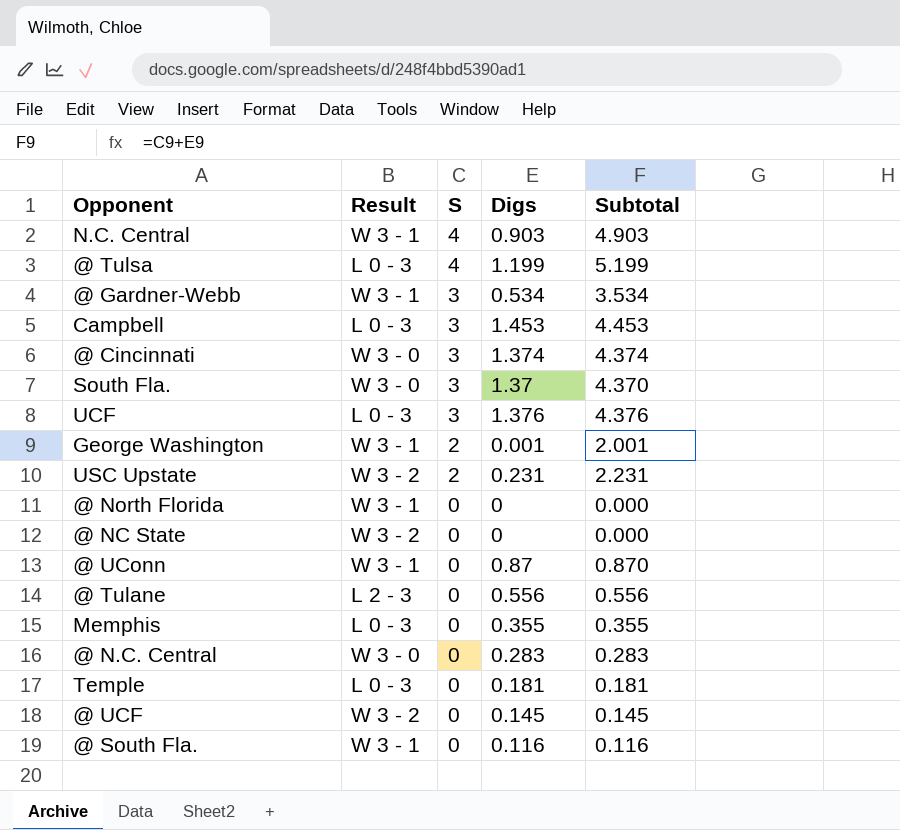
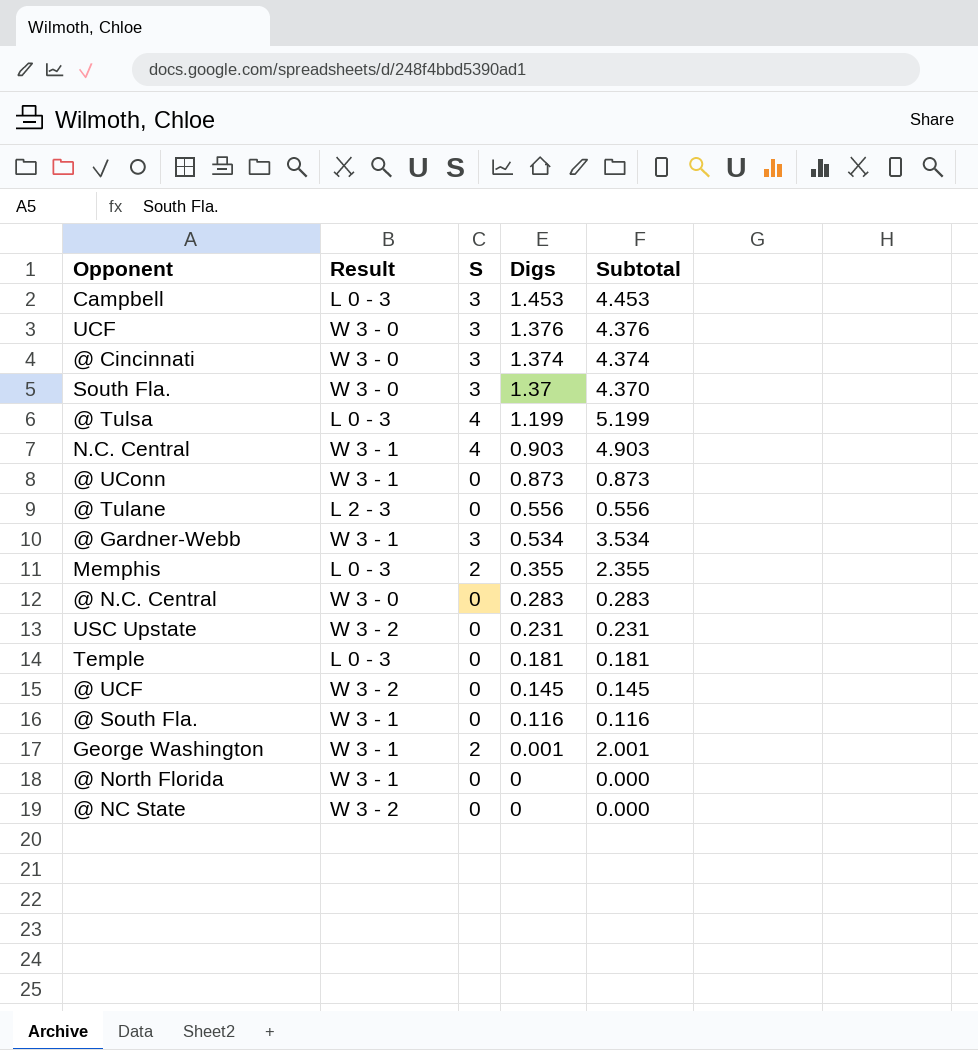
row order: S descending -> Digs descending
UCF | Result: L 0 - 3 -> W 3 - 0
@ UConn | Digs: 0.87 -> 0.873
@ UConn | Subtotal: 0.870 -> 0.873
Memphis | S: 0 -> 2
Memphis | Subtotal: 0.355 -> 2.355
USC Upstate | S: 2 -> 0
USC Upstate | Subtotal: 2.231 -> 0.231

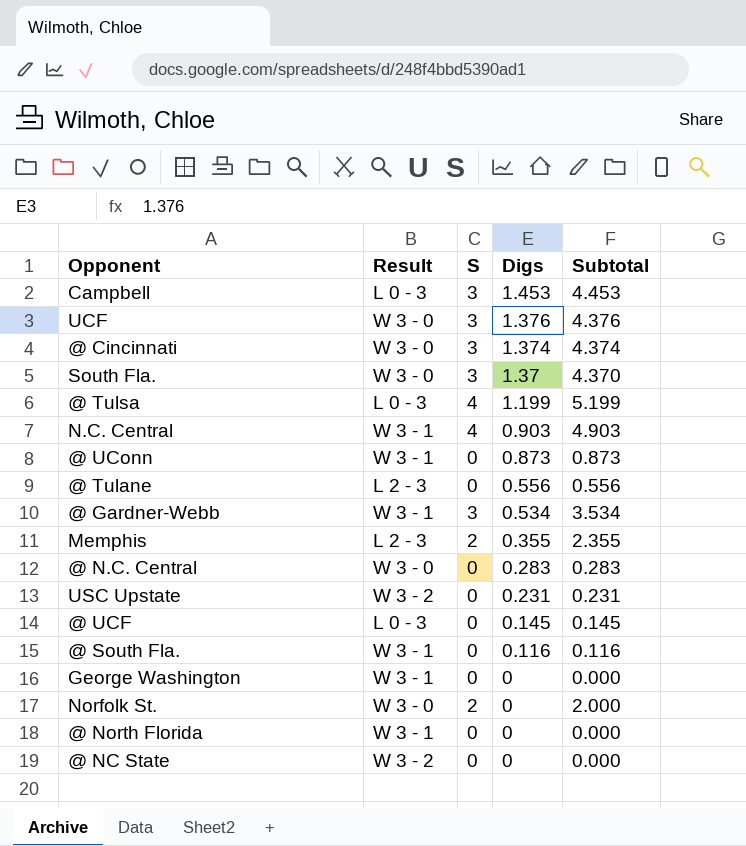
row Temple: L 0 - 3 | 0 | 0.181 | 0.181 -> none
Memphis | Result: L 0 - 3 -> L 2 - 3
@ UCF | Result: W 3 - 2 -> L 0 - 3
George Washington | S: 2 -> 0
George Washington | Digs: 0.001 -> 0
George Washington | Subtotal: 2.001 -> 0.000
row Norfolk St.: none -> W 3 - 0 | 2 | 0 | 2.000

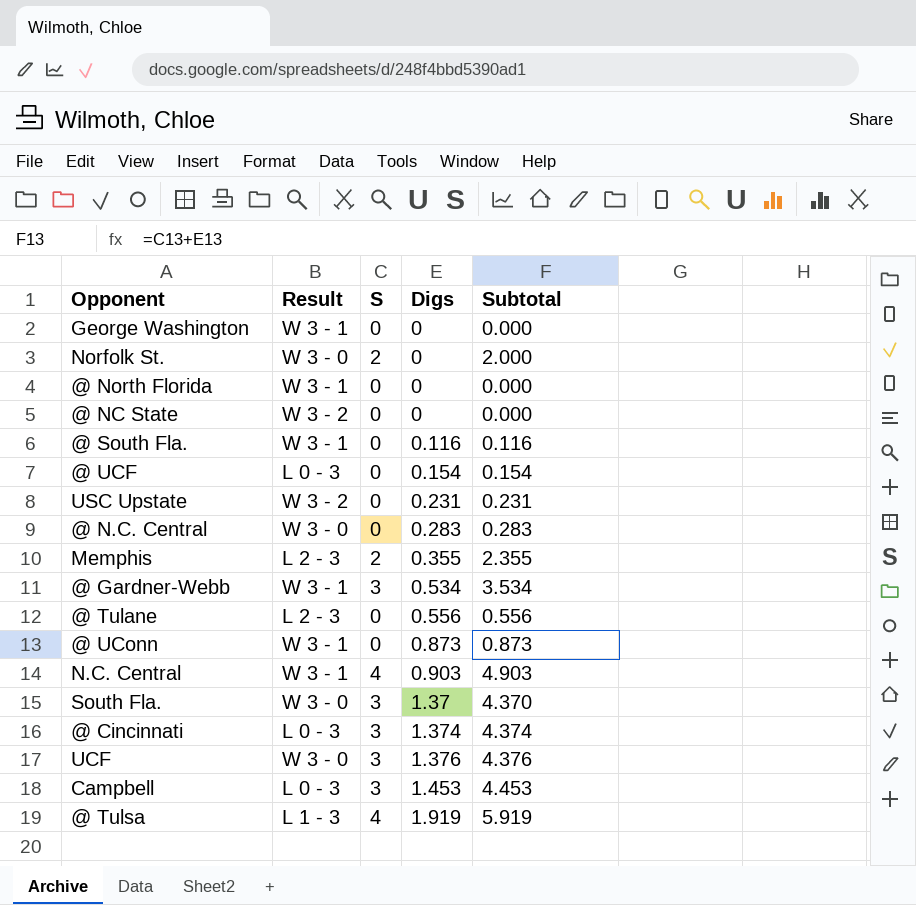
row order: Digs descending -> Digs ascending
@ UCF | Digs: 0.145 -> 0.154
@ UCF | Subtotal: 0.145 -> 0.154
@ Cincinnati | Result: W 3 - 0 -> L 0 - 3
@ Tulsa | Result: L 0 - 3 -> L 1 - 3
@ Tulsa | Digs: 1.199 -> 1.919
@ Tulsa | Subtotal: 5.199 -> 5.919

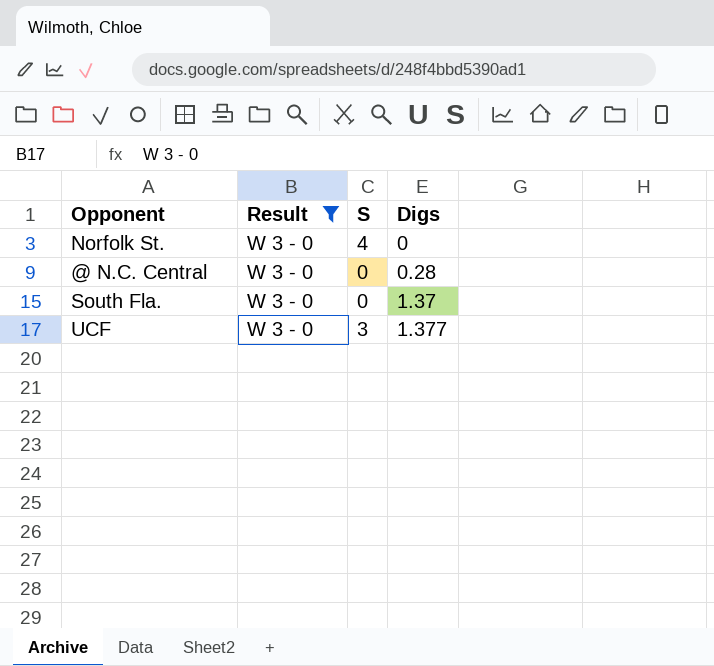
filter: none -> Result = W 3 - 0
column Subtotal | formula: [S] + [Digs] -> none
Norfolk St. | S: 2 -> 4
@ N.C. Central | Digs: 0.283 -> 0.28
South Fla. | S: 3 -> 0
UCF | Digs: 1.376 -> 1.377

